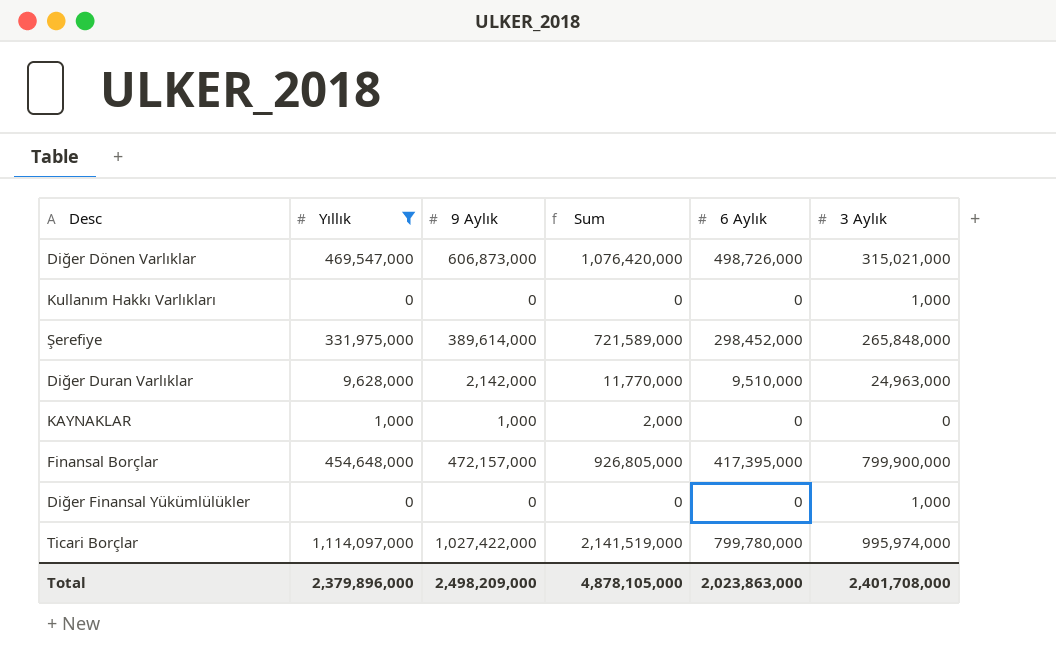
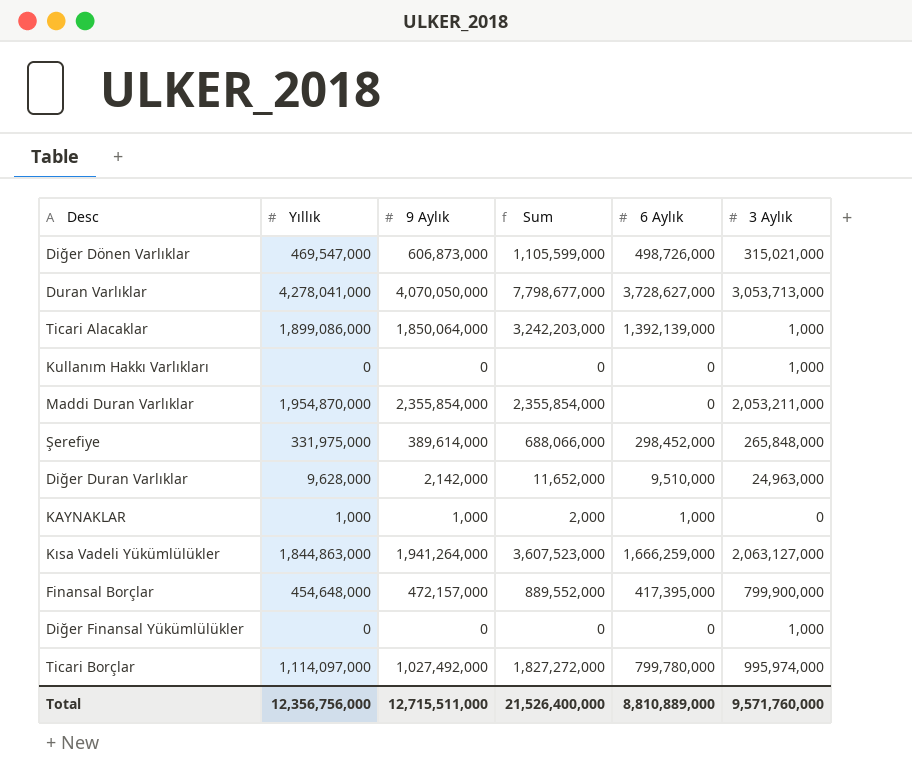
filter: Yıllık <= 1,114,097,000 -> none
column Sum | formula: [Yıllık] + [9 Aylık] -> [9 Aylık] + [6 Aylık]
KAYNAKLAR | 6 Aylık: 0 -> 1,000
Ticari Borçlar | 9 Aylık: 1,027,422,000 -> 1,027,492,000
Total | Yıllık: 2,379,896,000 -> 12,356,756,000
Total | 9 Aylık: 2,498,209,000 -> 12,715,511,000
Total | Sum: 4,878,105,000 -> 21,526,400,000
Total | 6 Aylık: 2,023,863,000 -> 8,810,889,000
Total | 3 Aylık: 2,401,708,000 -> 9,571,760,000

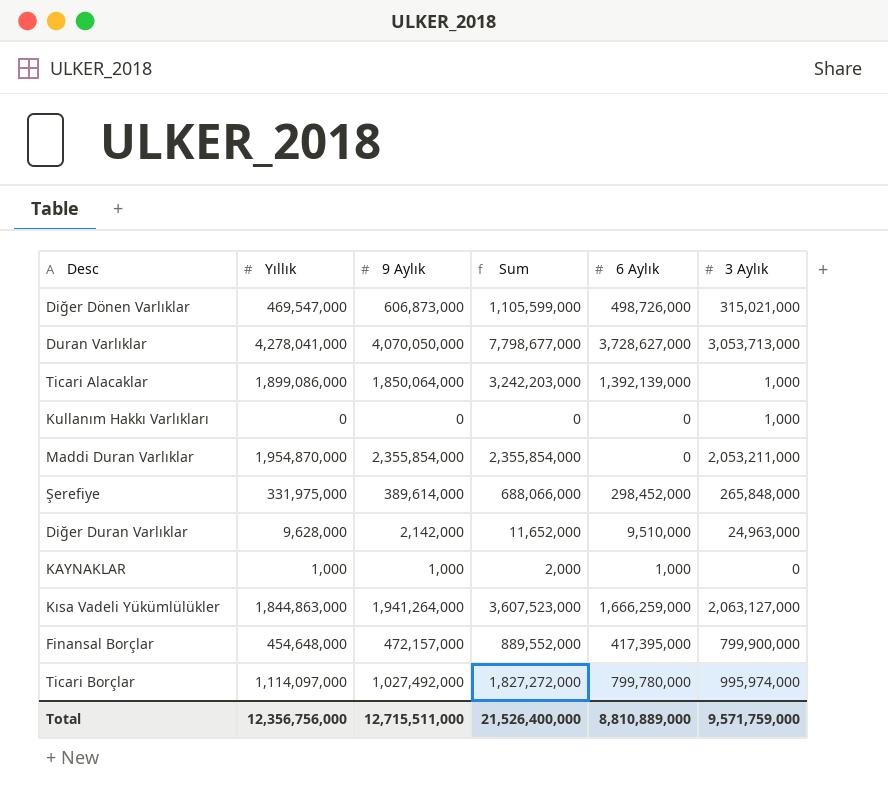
row Diğer Finansal Yükümlülükler: 0 | 0 | 0 | 0 | 1,000 -> none
Total | 3 Aylık: 9,571,760,000 -> 9,571,759,000

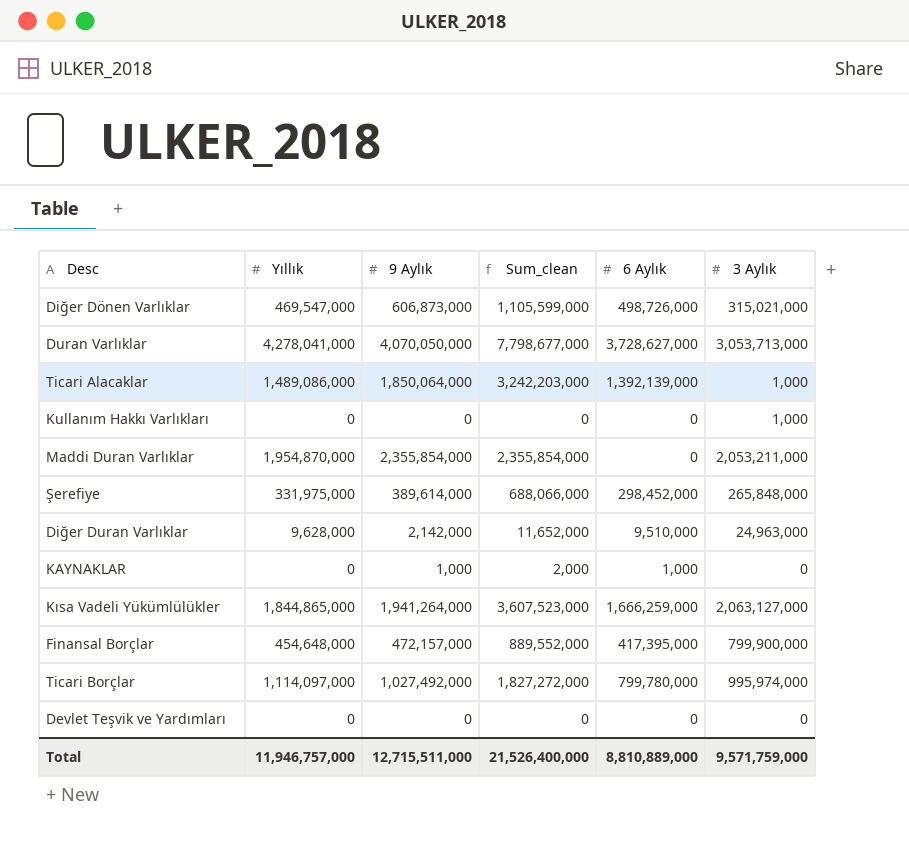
column name: Sum -> Sum_clean
Ticari Alacaklar | Yıllık: 1,899,086,000 -> 1,489,086,000
KAYNAKLAR | Yıllık: 1,000 -> 0
Kısa Vadeli Yükümlülükler | Yıllık: 1,844,863,000 -> 1,844,865,000
row Devlet Teşvik ve Yardımları: none -> 0 | 0 | 0 | 0 | 0
Total | Yıllık: 12,356,756,000 -> 11,946,757,000

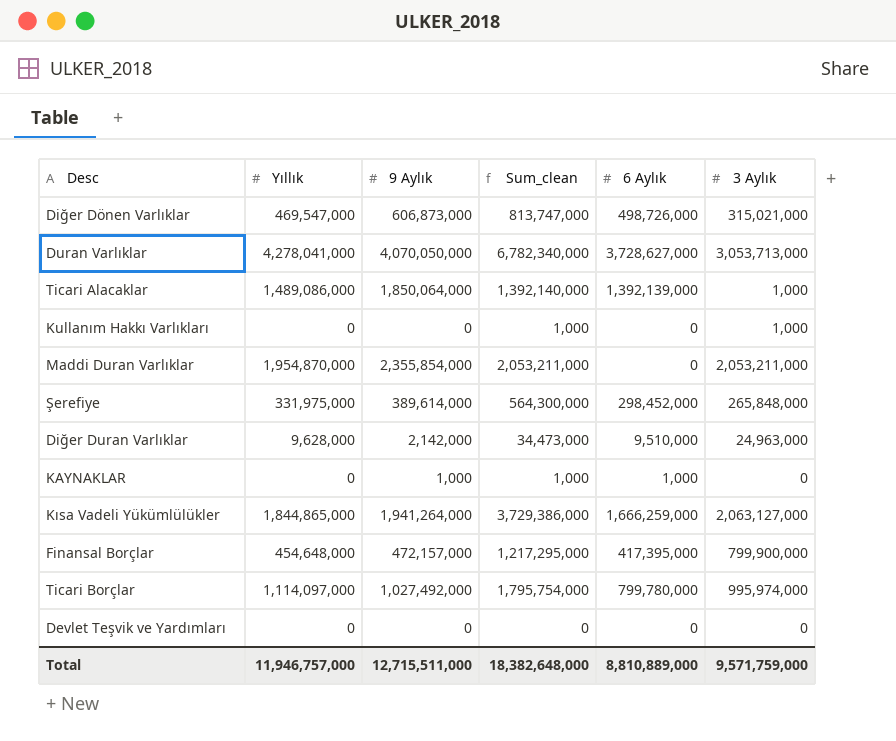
column Sum_clean | formula: [9 Aylık] + [6 Aylık] -> [6 Aylık] + [3 Aylık]
Total | Sum_clean: 21,526,400,000 -> 18,382,648,000

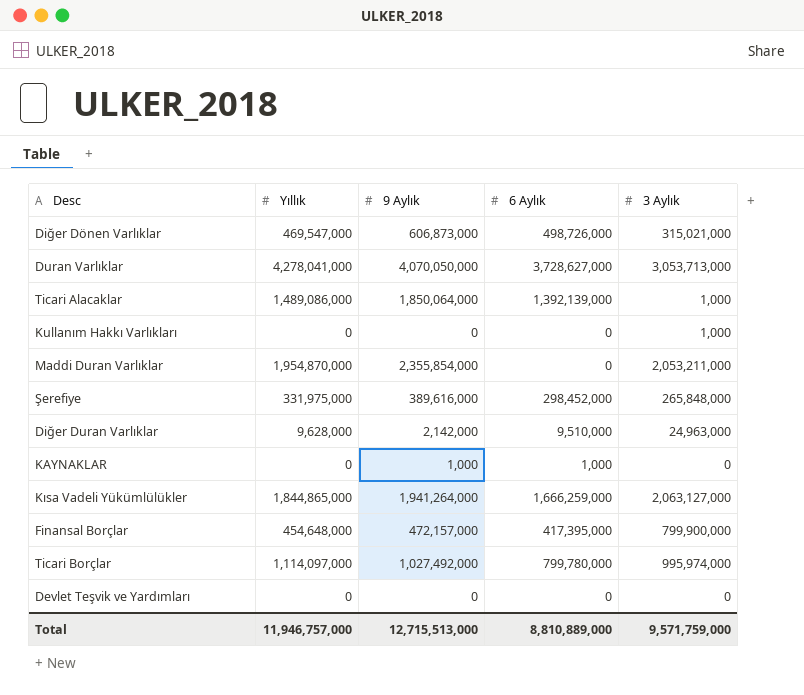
column Sum_clean | formula: [6 Aylık] + [3 Aylık] -> none
Şerefiye | 9 Aylık: 389,614,000 -> 389,616,000
Total | 9 Aylık: 12,715,511,000 -> 12,715,513,000

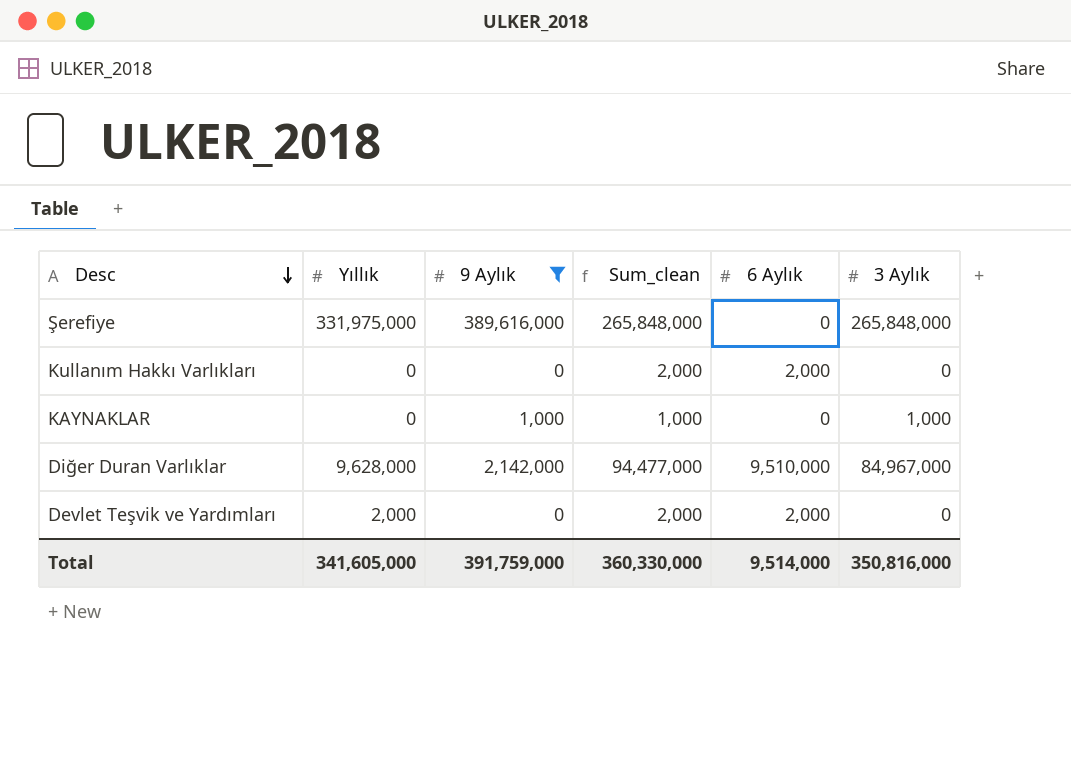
filter: none -> 9 Aylık <= 389,616,000
row order: none -> Desc descending
column Sum_clean | formula: none -> [6 Aylık] + [3 Aylık]
Şerefiye | 6 Aylık: 298,452,000 -> 0
Kullanım Hakkı Varlıkları | 6 Aylık: 0 -> 2,000
Kullanım Hakkı Varlıkları | 3 Aylık: 1,000 -> 0
KAYNAKLAR | 6 Aylık: 1,000 -> 0
KAYNAKLAR | 3 Aylık: 0 -> 1,000
Diğer Duran Varlıklar | 3 Aylık: 24,963,000 -> 84,967,000
Devlet Teşvik ve Yardımları | Yıllık: 0 -> 2,000
Devlet Teşvik ve Yardımları | 6 Aylık: 0 -> 2,000
Total | Yıllık: 11,946,757,000 -> 341,605,000
Total | 9 Aylık: 12,715,513,000 -> 391,759,000
Total | 6 Aylık: 8,810,889,000 -> 9,514,000
Total | 3 Aylık: 9,571,759,000 -> 350,816,000

